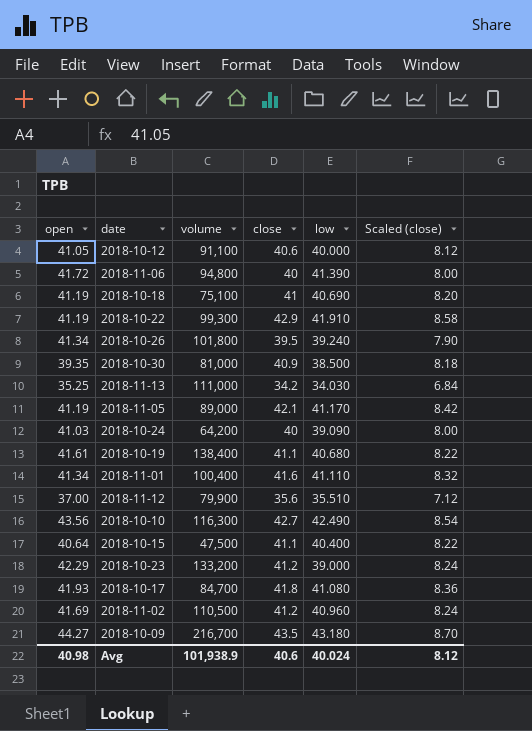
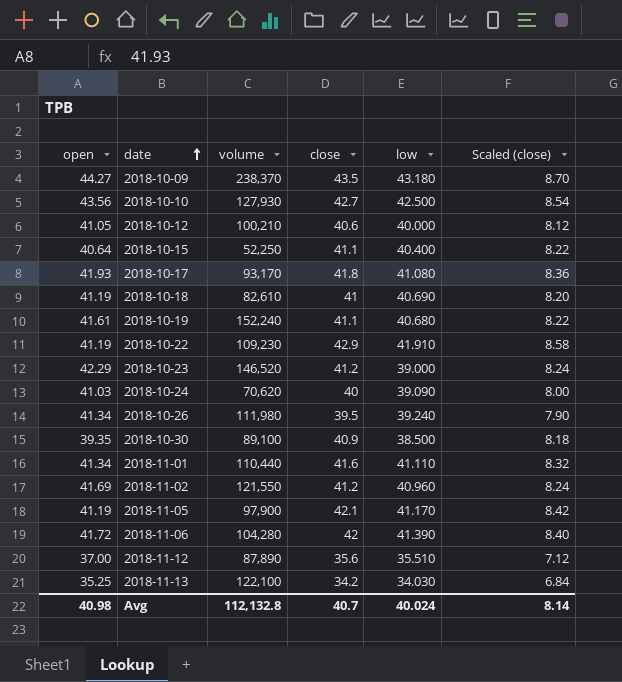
row order: none -> date ascending
2018-10-09 | volume: 216,700 -> 238,370
2018-10-10 | volume: 116,300 -> 127,930
2018-10-10 | low: 42.490 -> 42.500
2018-10-12 | volume: 91,100 -> 100,210
2018-10-15 | volume: 47,500 -> 52,250
2018-10-17 | volume: 84,700 -> 93,170
2018-10-18 | volume: 75,100 -> 82,610
2018-10-19 | volume: 138,400 -> 152,240
2018-10-22 | volume: 99,300 -> 109,230
2018-10-23 | volume: 133,200 -> 146,520
2018-10-24 | volume: 64,200 -> 70,620
2018-10-26 | volume: 101,800 -> 111,980
2018-10-30 | volume: 81,000 -> 89,100
2018-11-01 | volume: 100,400 -> 110,440
2018-11-02 | volume: 110,500 -> 121,550
2018-11-05 | volume: 89,000 -> 97,900
2018-11-06 | volume: 94,800 -> 104,280
2018-11-06 | close: 40 -> 42
2018-11-06 | Scaled (close): 8.00 -> 8.40
2018-11-12 | volume: 79,900 -> 87,890
2018-11-13 | volume: 111,000 -> 122,100
Avg | volume: 101,938.9 -> 112,132.8
Avg | close: 40.6 -> 40.7
Avg | Scaled (close): 8.12 -> 8.14

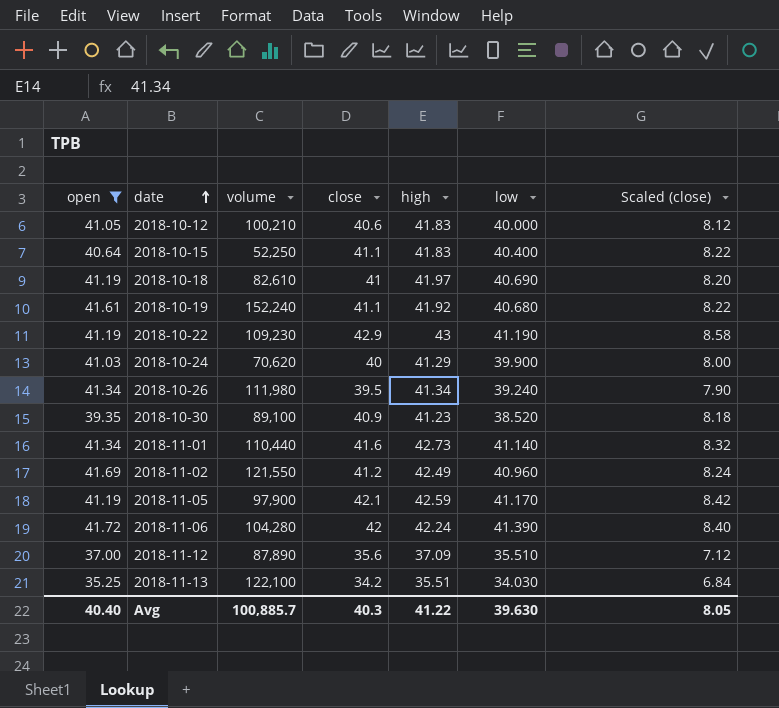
filter: none -> open <= 41.72
column high | position: none -> 5
2018-10-22 | low: 41.910 -> 41.190
2018-10-24 | low: 39.090 -> 39.900
2018-10-30 | low: 38.500 -> 38.520
2018-11-01 | low: 41.110 -> 41.140
Avg | open: 40.98 -> 40.40
Avg | volume: 112,132.8 -> 100,885.7
Avg | close: 40.7 -> 40.3
Avg | low: 40.024 -> 39.630
Avg | Scaled (close): 8.14 -> 8.05

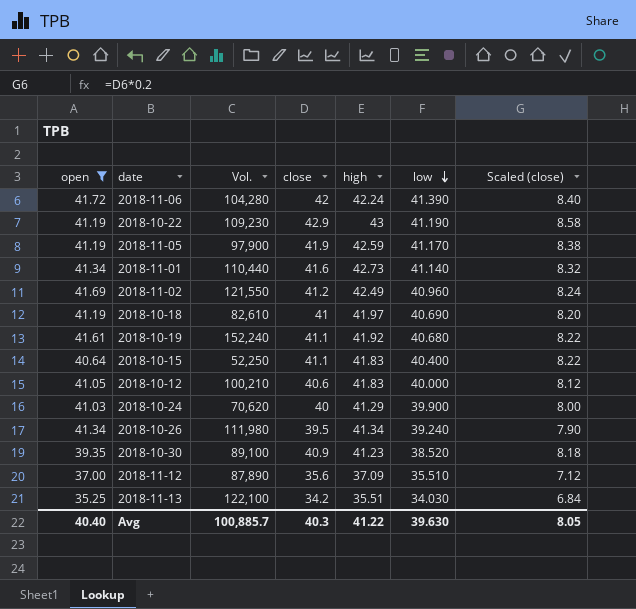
row order: date ascending -> low descending
column name: volume -> Vol.
2018-11-05 | close: 42.1 -> 41.9
2018-11-05 | Scaled (close): 8.42 -> 8.38

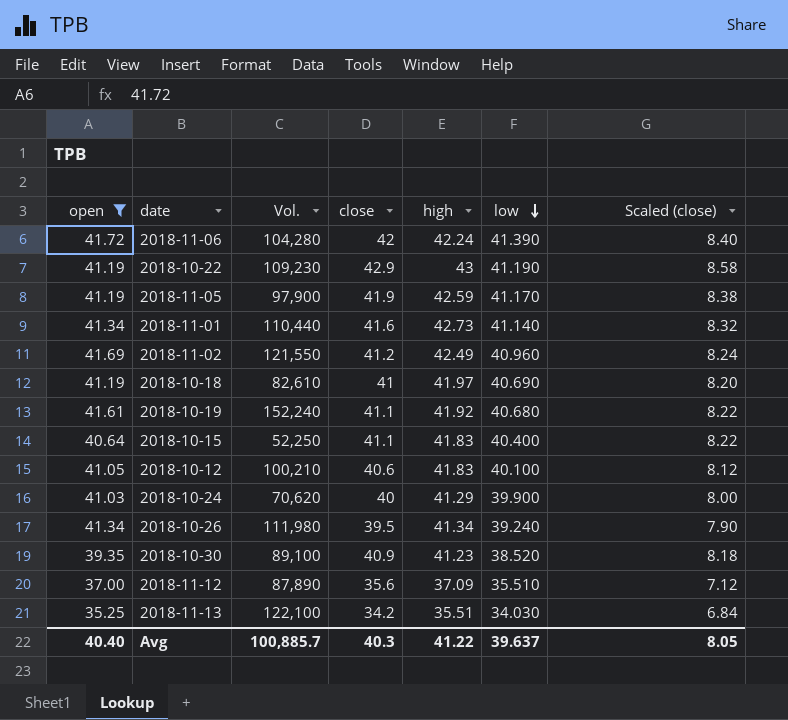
2018-10-12 | low: 40.000 -> 40.100
Avg | low: 39.630 -> 39.637

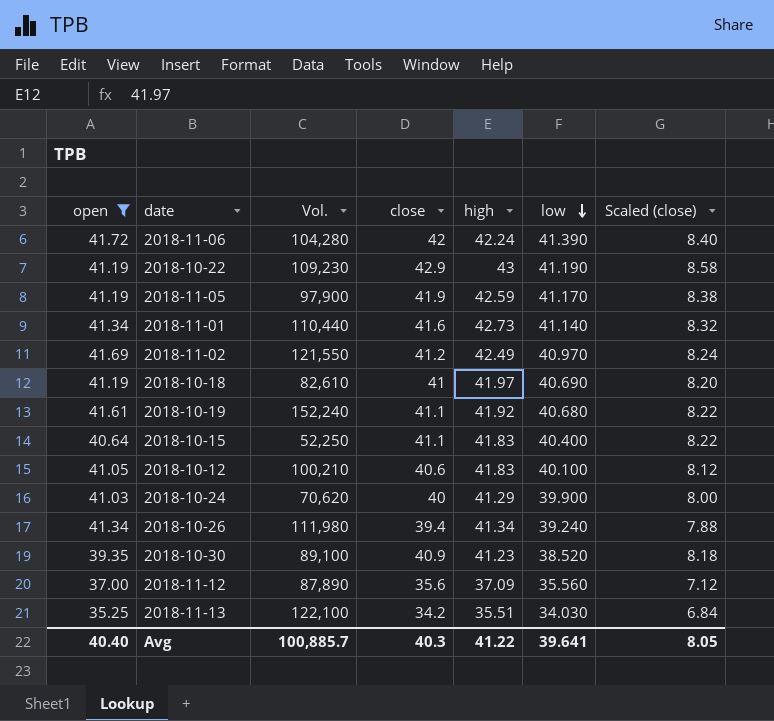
2018-11-02 | low: 40.960 -> 40.970
2018-10-26 | close: 39.5 -> 39.4
2018-10-26 | Scaled (close): 7.90 -> 7.88
2018-11-12 | low: 35.510 -> 35.560
Avg | low: 39.637 -> 39.641

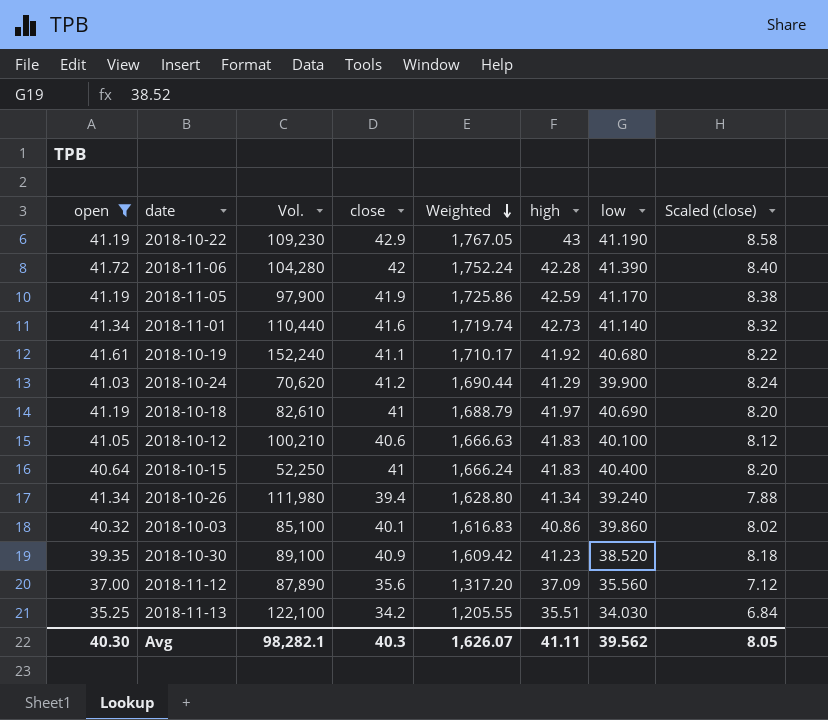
row order: low descending -> Weighted descending
column Weighted | formula: none -> [open] * [close]
row 2018-11-02: 41.69 | 121,550 | 41.2 | 42.49 | 40.970 | 8.24 -> none
2018-11-06 | high: 42.24 -> 42.28
2018-10-24 | close: 40 -> 41.2
2018-10-24 | Scaled (close): 8.00 -> 8.24
2018-10-15 | close: 41.1 -> 41
2018-10-15 | Scaled (close): 8.22 -> 8.20
row 2018-10-03: none -> 40.32 | 85,100 | 40.1 | 1,616.83 | 40.86 | 39.860 | 8.02
Avg | open: 40.40 -> 40.30
Avg | Vol.: 100,885.7 -> 98,282.1
Avg | high: 41.22 -> 41.11
Avg | low: 39.641 -> 39.562

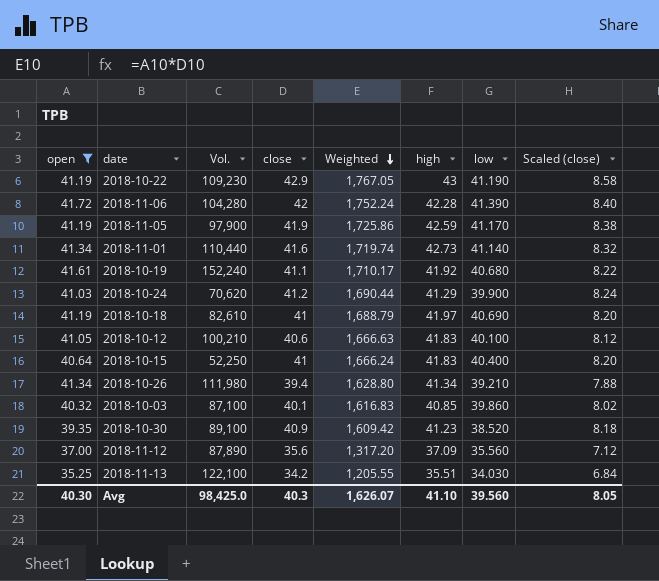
2018-10-26 | low: 39.240 -> 39.210
2018-10-03 | Vol.: 85,100 -> 87,100
2018-10-03 | high: 40.86 -> 40.85
Avg | Vol.: 98,282.1 -> 98,425.0
Avg | high: 41.11 -> 41.10
Avg | low: 39.562 -> 39.560

